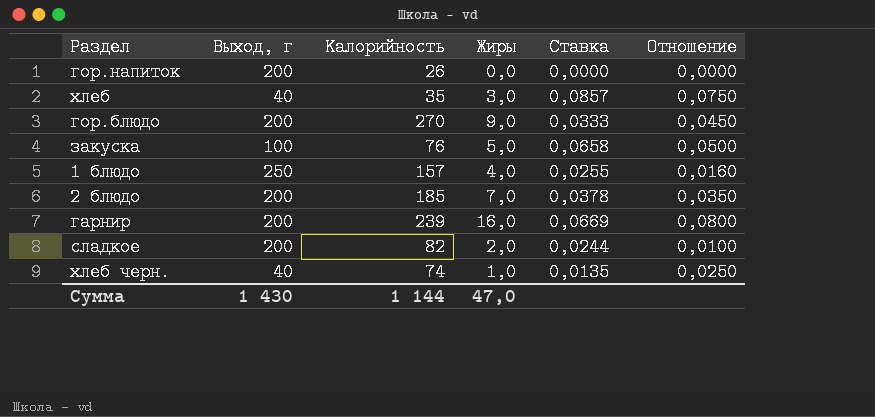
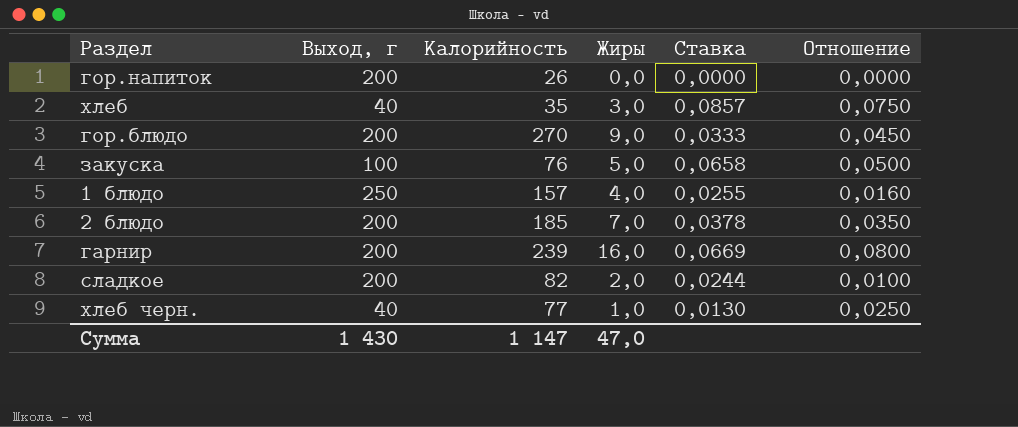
хлеб черн. | Калорийность: 74 -> 77
хлеб черн. | Ставка: 0,0135 -> 0,0130
Сумма | Калорийность: 1 144 -> 1 147

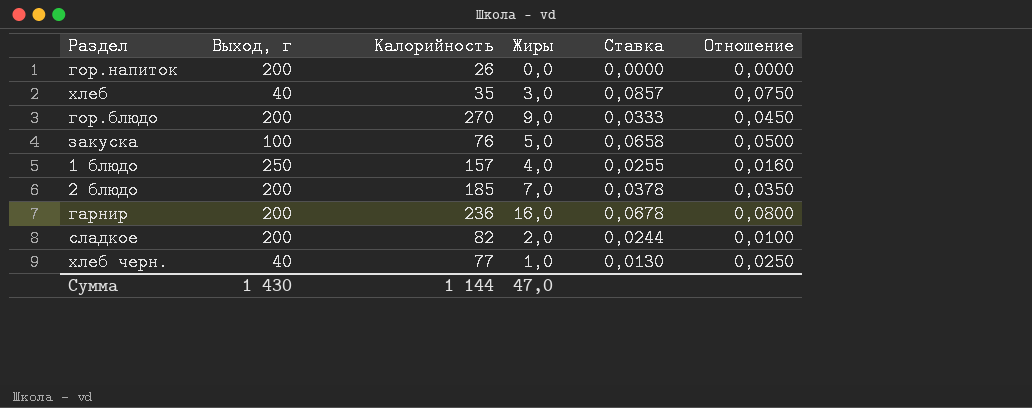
гарнир | Калорийность: 239 -> 236
гарнир | Ставка: 0,0669 -> 0,0678
Сумма | Калорийность: 1 147 -> 1 144

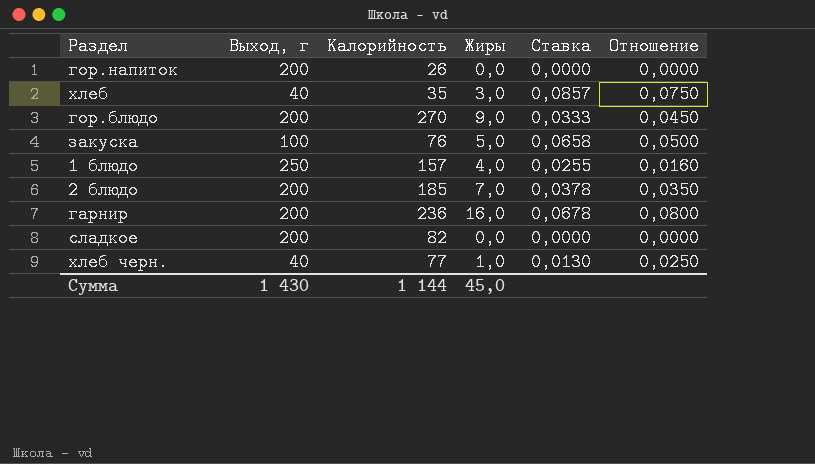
сладкое | Жиры: 2,0 -> 0,0
сладкое | Ставка: 0,0244 -> 0,0000
сладкое | Отношение: 0,0100 -> 0,0000
Сумма | Жиры: 47,0 -> 45,0

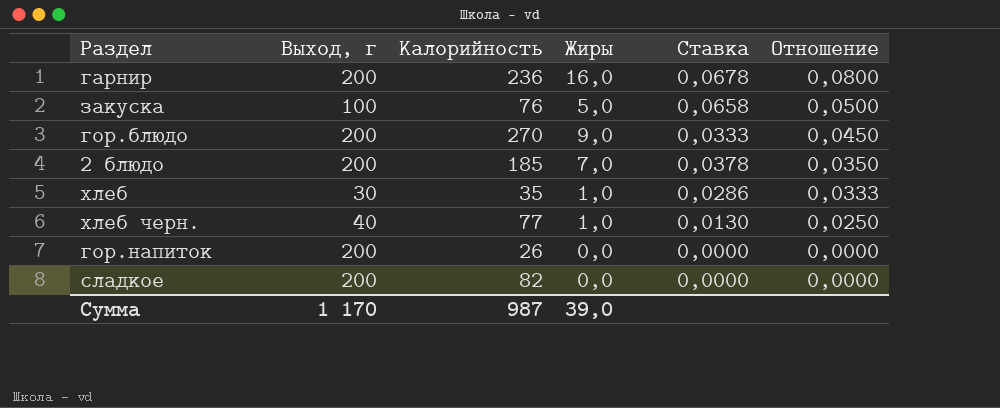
row order: none -> Отношение descending
row 1 блюдо: 250 | 157 | 4,0 | 0,0255 | 0,0160 -> none
хлеб | Выход, г: 40 -> 30
хлеб | Жиры: 3,0 -> 1,0
хлеб | Ставка: 0,0857 -> 0,0286
хлеб | Отношение: 0,0750 -> 0,0333
Сумма | Выход, г: 1 430 -> 1 170
Сумма | Калорийность: 1 144 -> 987
Сумма | Жиры: 45,0 -> 39,0

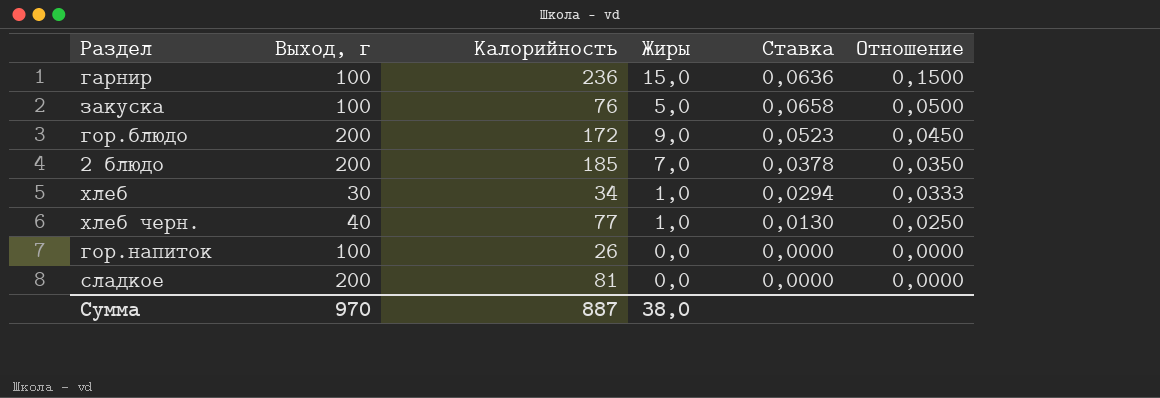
гарнир | Выход, г: 200 -> 100
гарнир | Жиры: 16,0 -> 15,0
гарнир | Ставка: 0,0678 -> 0,0636
гарнир | Отношение: 0,0800 -> 0,1500
гор.блюдо | Калорийность: 270 -> 172
гор.блюдо | Ставка: 0,0333 -> 0,0523
хлеб | Калорийность: 35 -> 34
хлеб | Ставка: 0,0286 -> 0,0294
гор.напиток | Выход, г: 200 -> 100
сладкое | Калорийность: 82 -> 81
Сумма | Выход, г: 1 170 -> 970
Сумма | Калорийность: 987 -> 887
Сумма | Жиры: 39,0 -> 38,0

